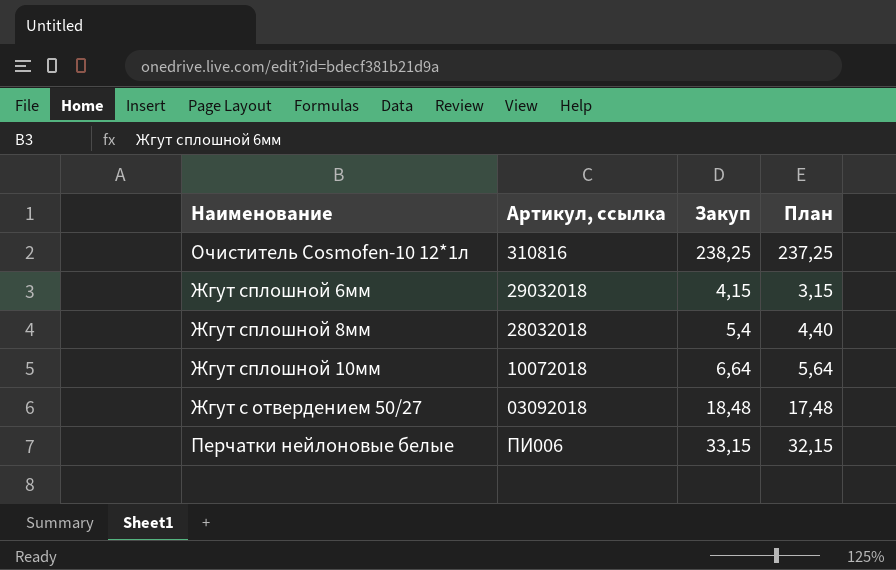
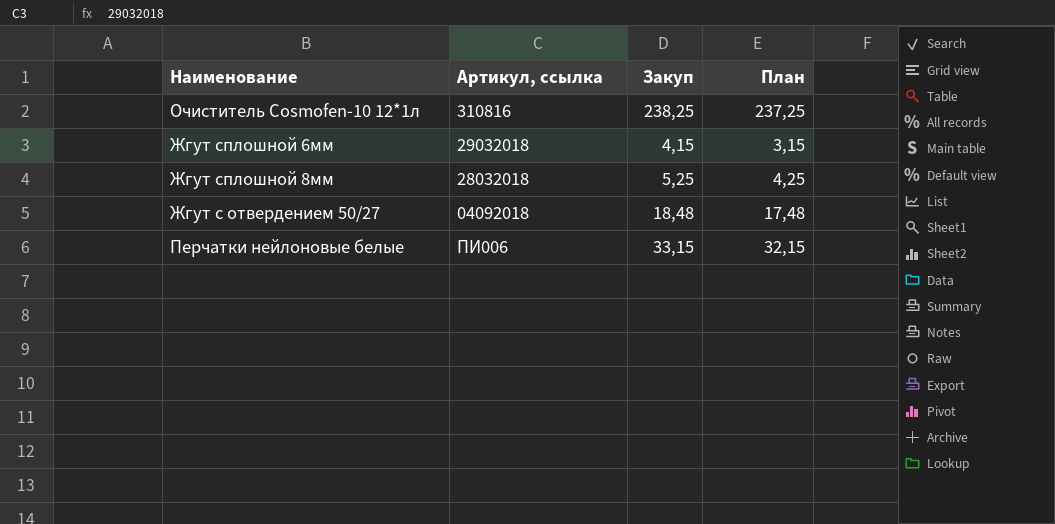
row Жгут сплошной 10мм: 10072018 | 6,64 | 5,64 -> none
Жгут сплошной 8мм | Закуп: 5,4 -> 5,25
Жгут сплошной 8мм | План: 4,40 -> 4,25
Жгут с отвердением 50/27 | Артикул, ссылка: 03092018 -> 04092018

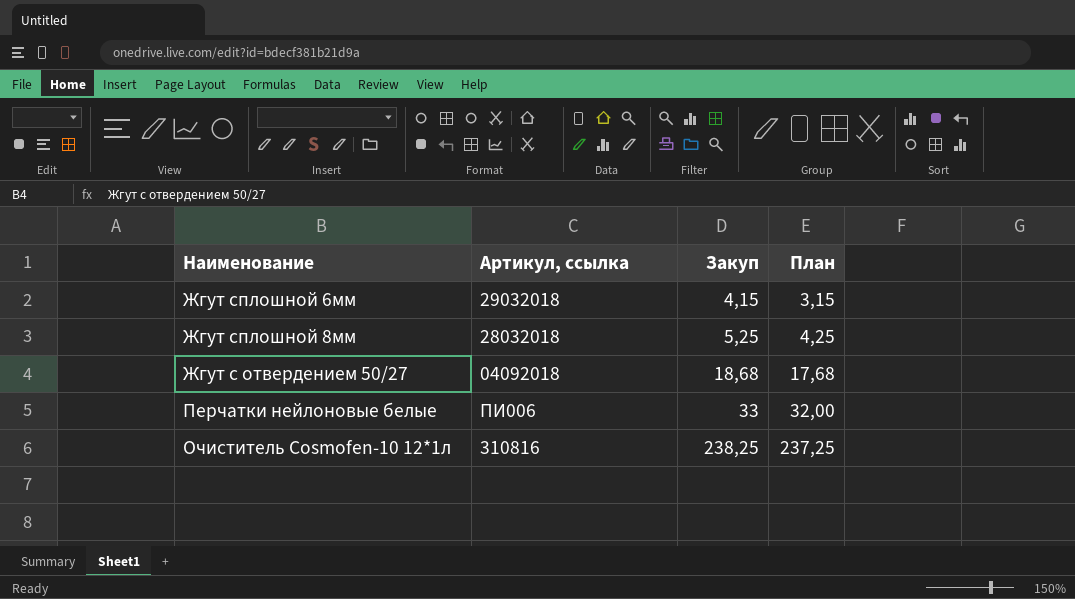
row order: none -> Закуп ascending
Жгут с отвердением 50/27 | Закуп: 18,48 -> 18,68
Жгут с отвердением 50/27 | План: 17,48 -> 17,68
Перчатки нейлоновые белые | Закуп: 33,15 -> 33
Перчатки нейлоновые белые | План: 32,15 -> 32,00

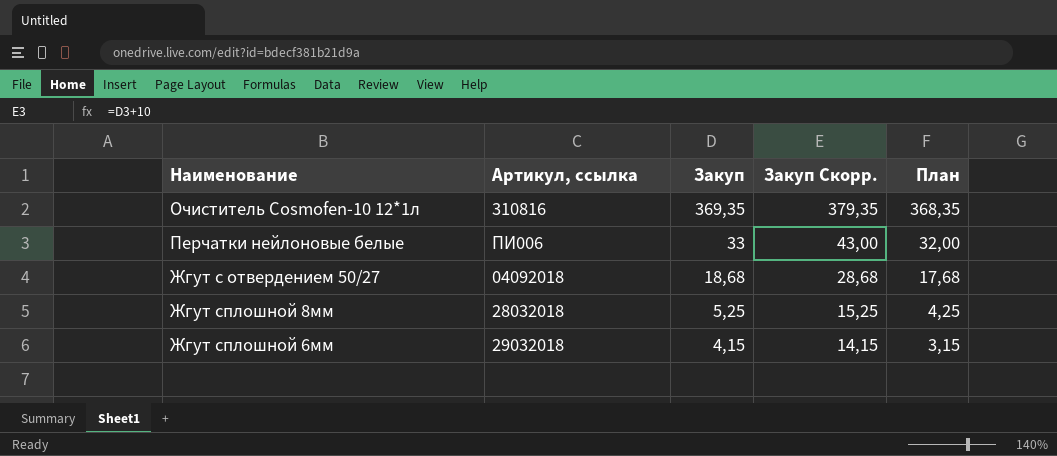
row order: Закуп ascending -> Закуп descending
column Закуп Скорр. | formula: none -> [Закуп] + 10
Очиститель Cosmofen-10 12*1л | Закуп: 238,25 -> 369,35
Очиститель Cosmofen-10 12*1л | План: 237,25 -> 368,35

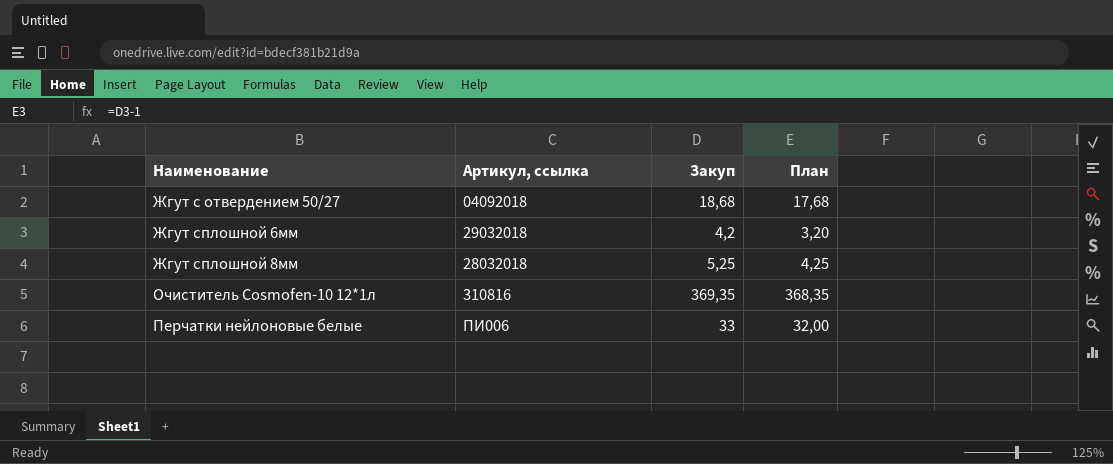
row order: Закуп descending -> Наименование ascending
column Закуп Скорр. | formula: [Закуп] + 10 -> none
Жгут сплошной 6мм | Закуп: 4,15 -> 4,2
Жгут сплошной 6мм | План: 3,15 -> 3,20

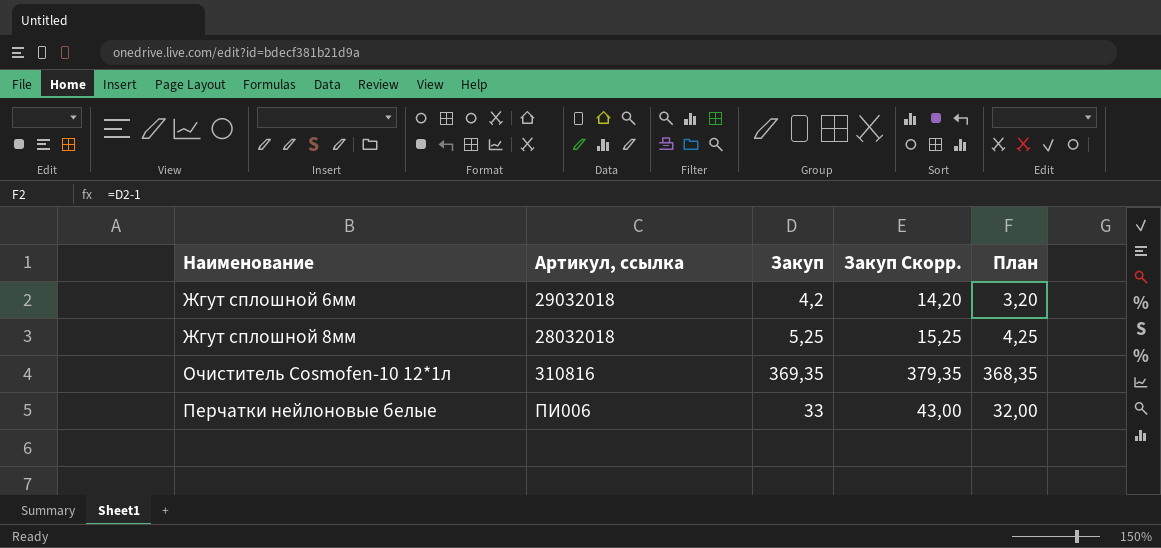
column Закуп Скорр. | formula: none -> [Закуп] + 10
row Жгут с отвердением 50/27: 04092018 | 18,68 | 17,68 -> none

